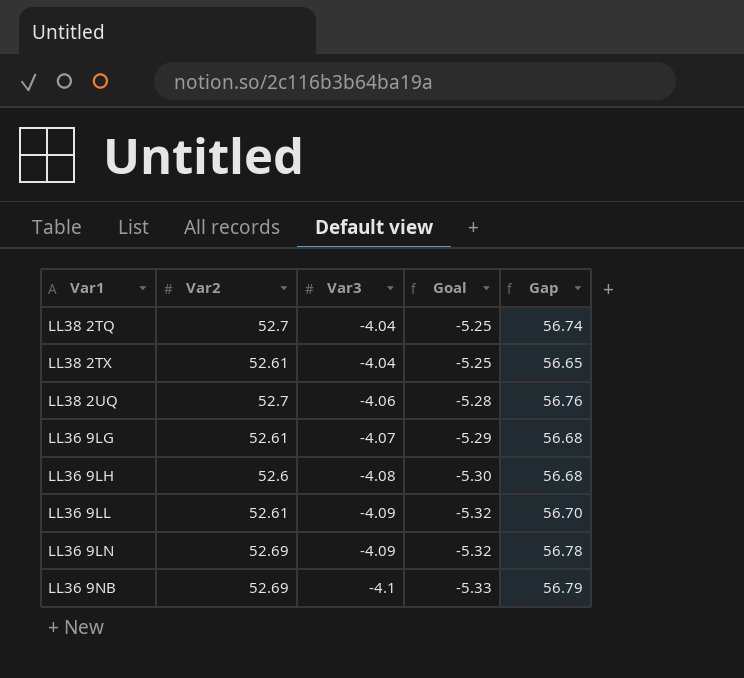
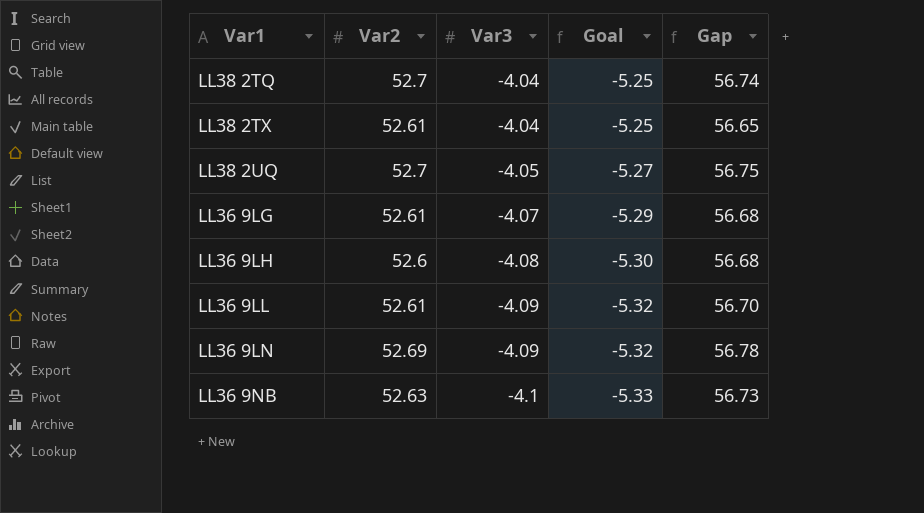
LL38 2UQ | Var3: -4.06 -> -4.05
LL38 2UQ | Goal: -5.28 -> -5.27
LL38 2UQ | Gap: 56.76 -> 56.75
LL36 9NB | Var2: 52.69 -> 52.63
LL36 9NB | Gap: 56.79 -> 56.73

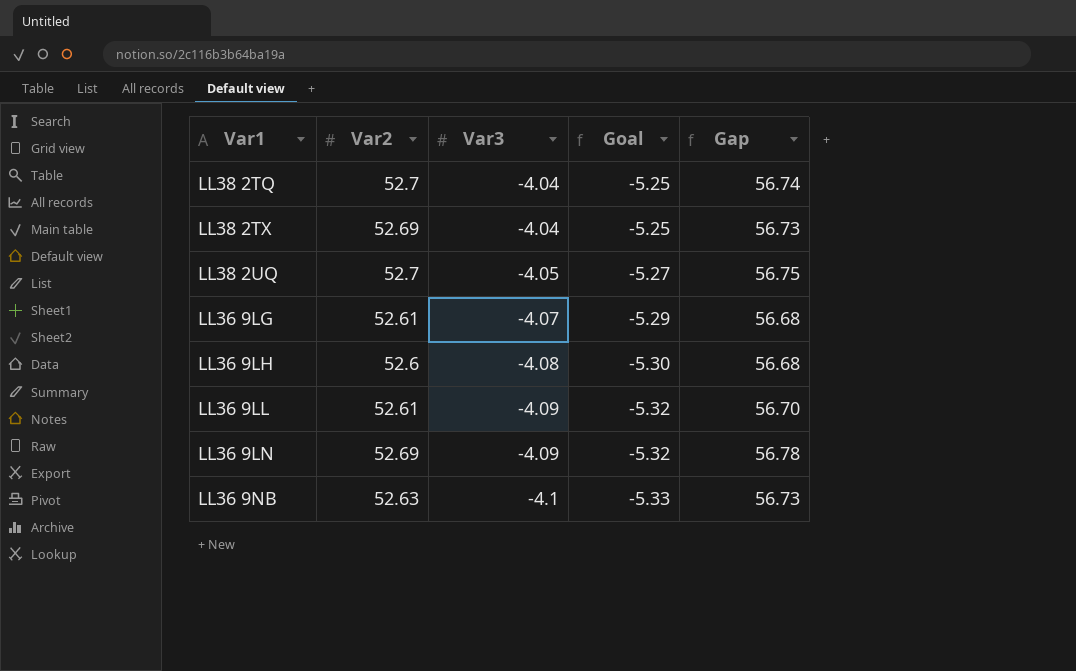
LL38 2TX | Var2: 52.61 -> 52.69
LL38 2TX | Gap: 56.65 -> 56.73

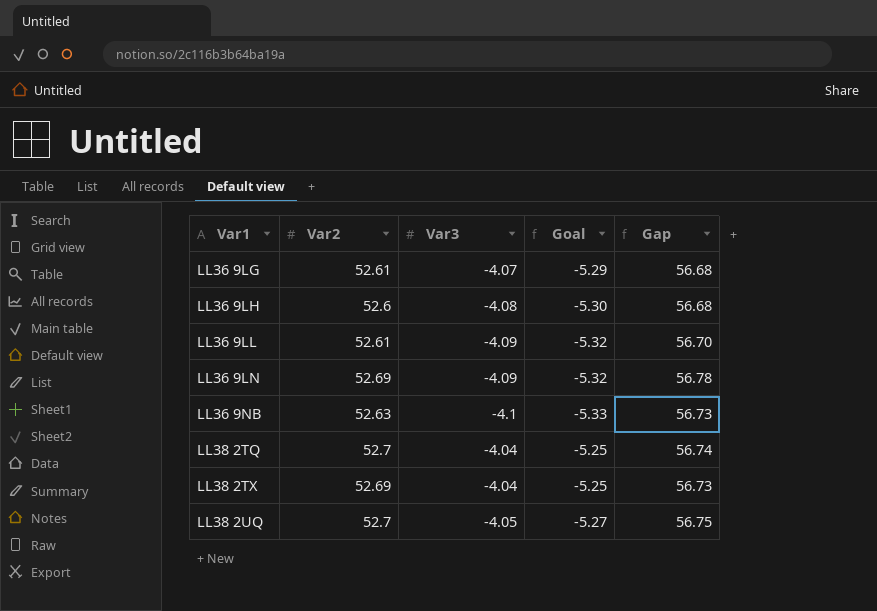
row order: Var3 descending -> Var1 ascending

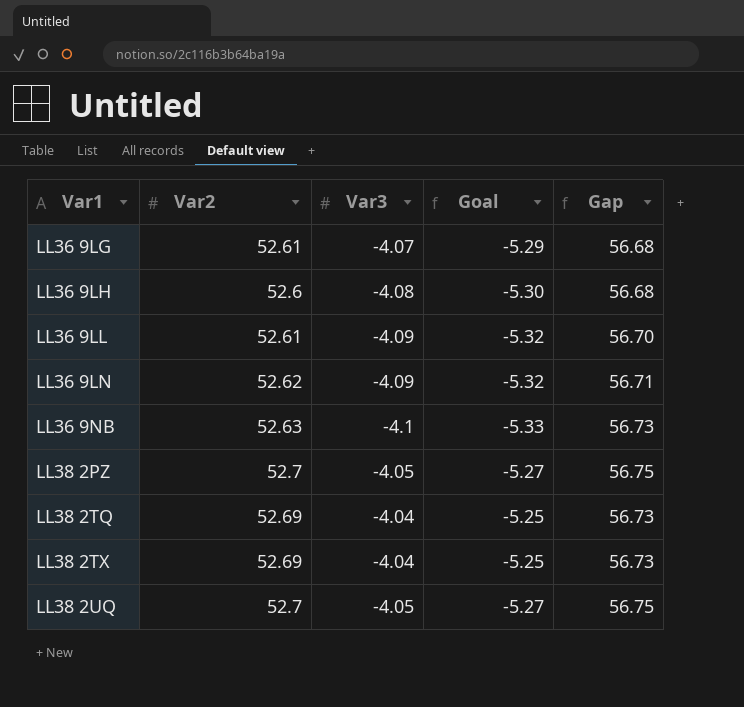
LL36 9LN | Var2: 52.69 -> 52.62
LL36 9LN | Gap: 56.78 -> 56.71
row LL38 2PZ: none -> 52.7 | -4.05 | -5.27 | 56.75
LL38 2TQ | Var2: 52.7 -> 52.69
LL38 2TQ | Gap: 56.74 -> 56.73

